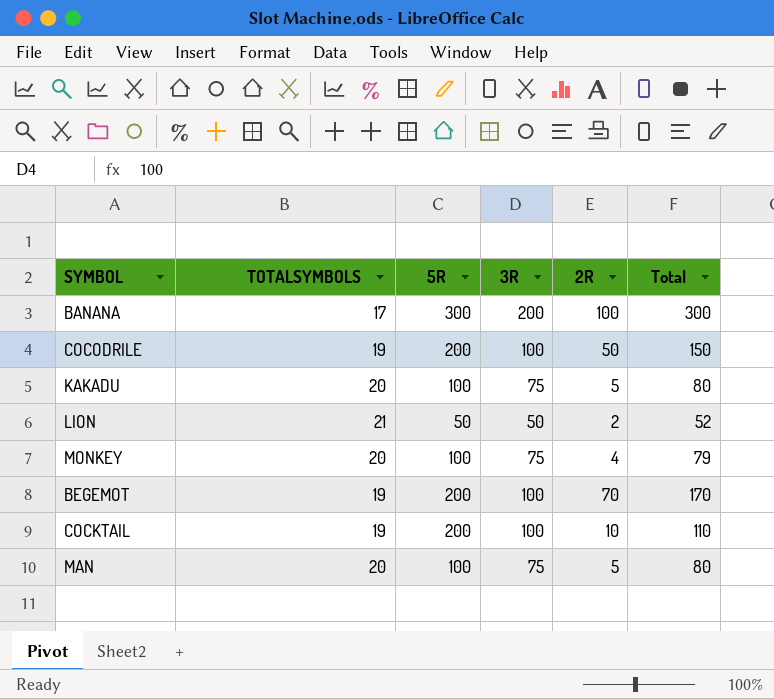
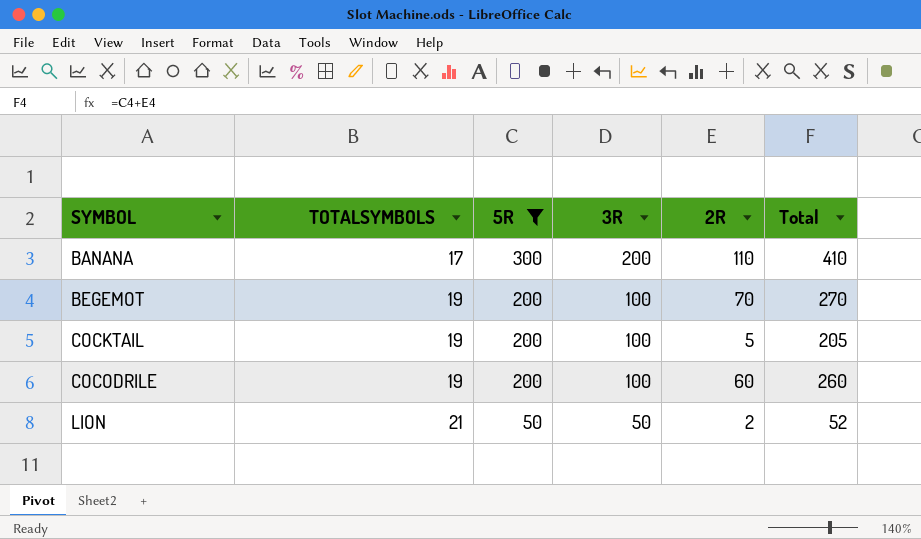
filter: none -> 5R != 100
row order: none -> SYMBOL ascending
column Total | formula: [3R] + [2R] -> [5R] + [2R]
BANANA | 2R: 100 -> 110
COCKTAIL | 2R: 10 -> 5
COCODRILE | 2R: 50 -> 60

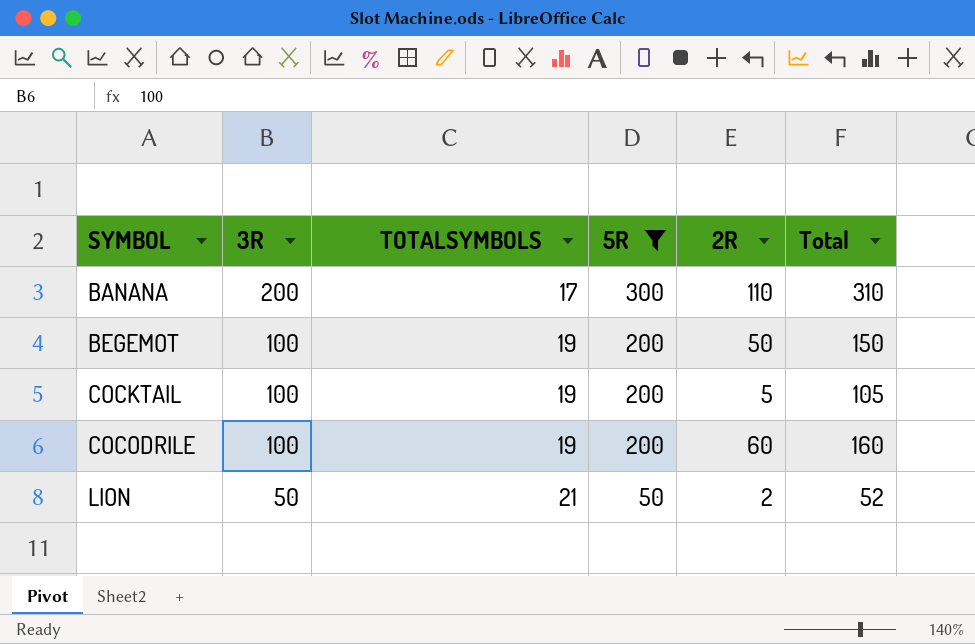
column 3R | position: 4 -> 2
column Total | formula: [5R] + [2R] -> [3R] + [2R]
BEGEMOT | 2R: 70 -> 50

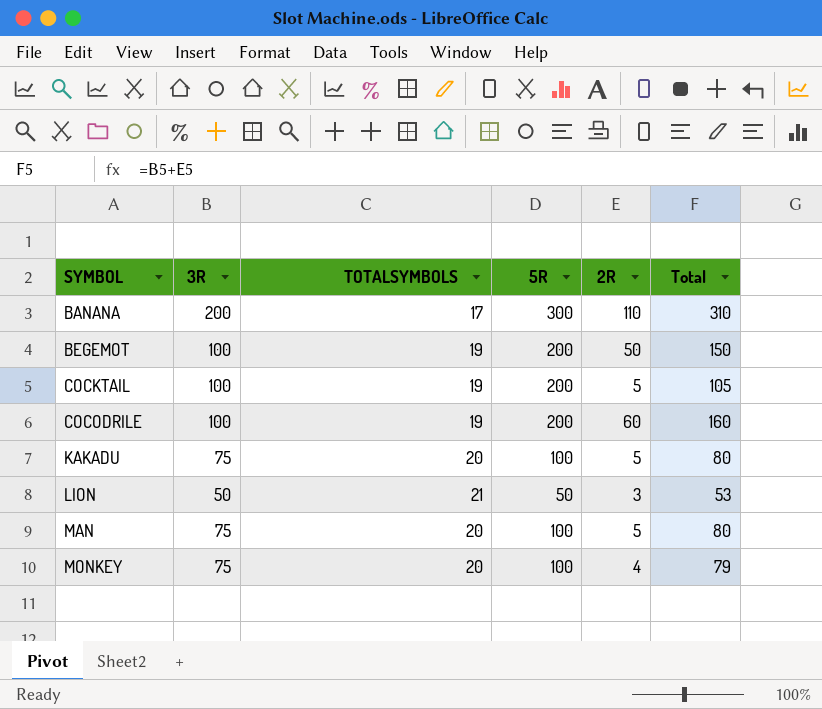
filter: 5R != 100 -> none
LION | 2R: 2 -> 3
LION | Total: 52 -> 53

